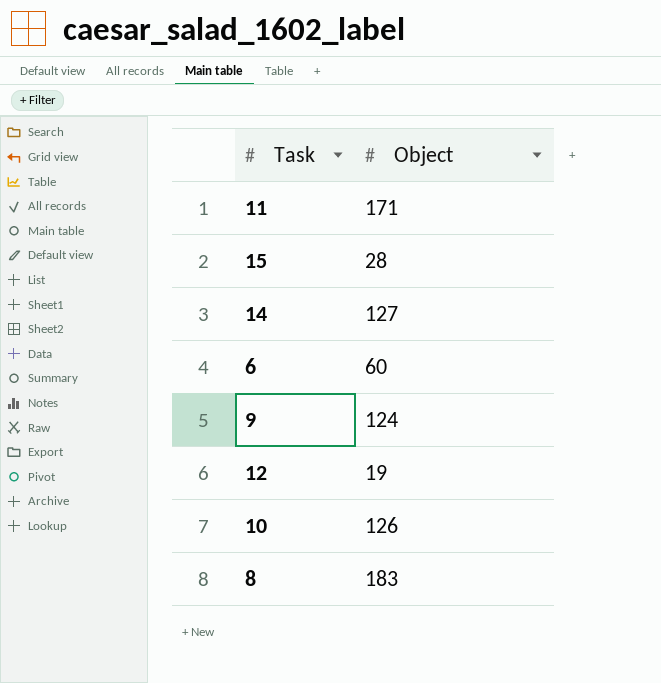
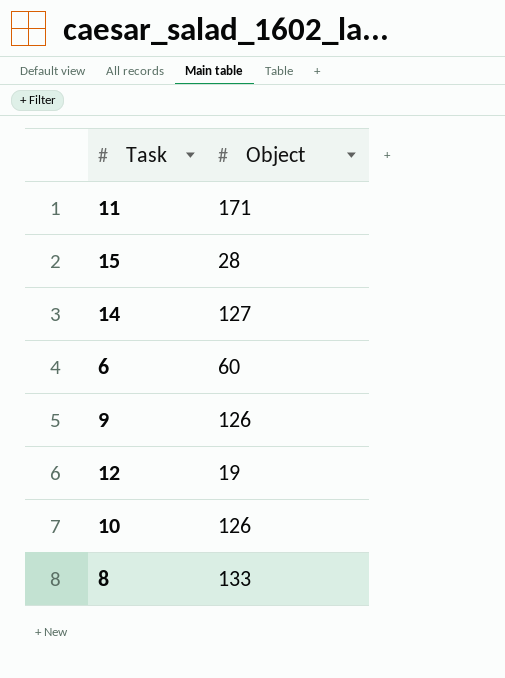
9 | Object: 124 -> 126
8 | Object: 183 -> 133

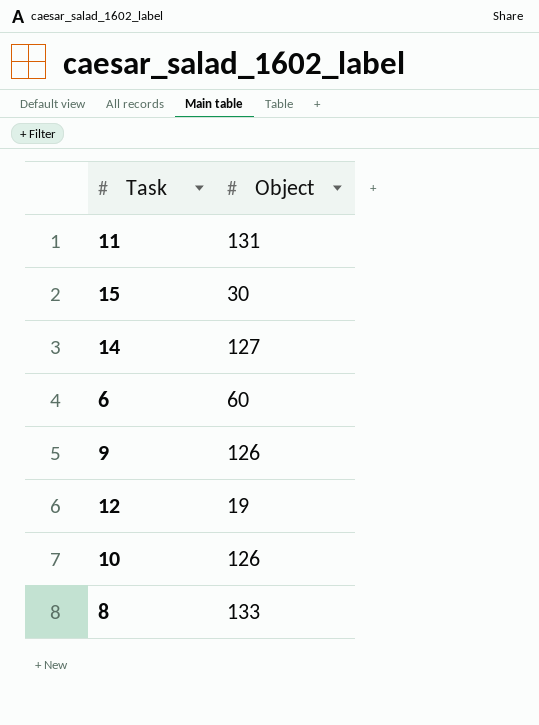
11 | Object: 171 -> 131
15 | Object: 28 -> 30

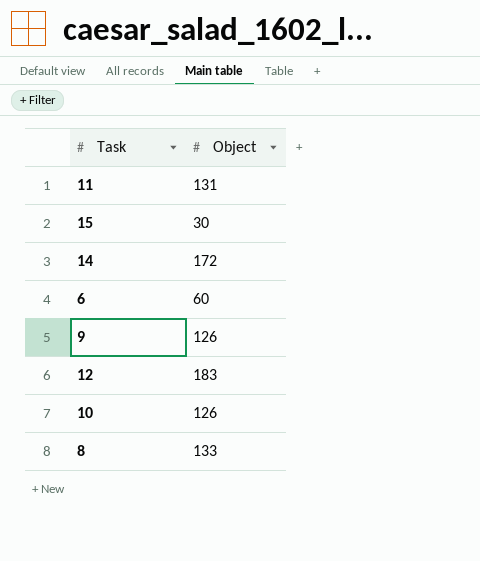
14 | Object: 127 -> 172
12 | Object: 19 -> 183

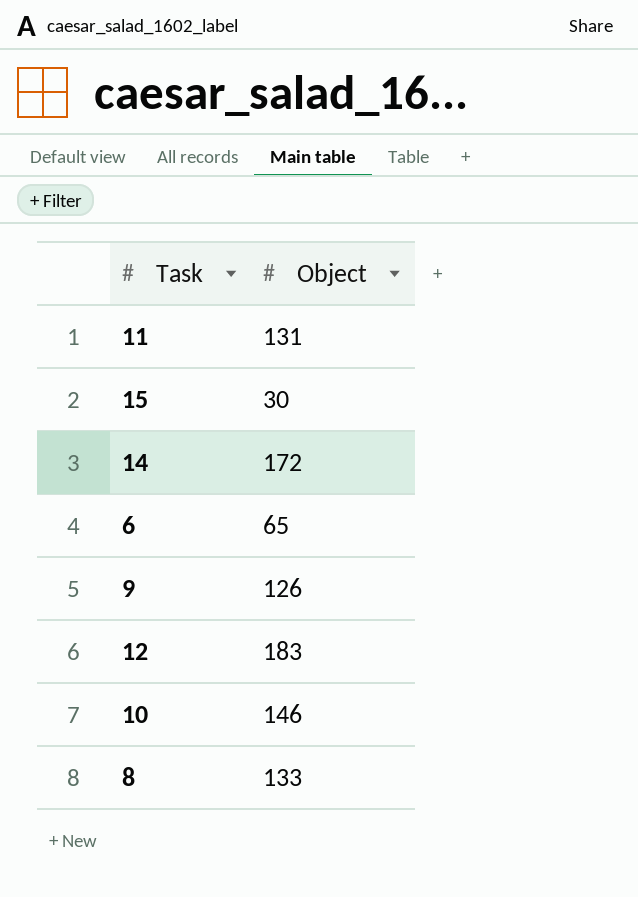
6 | Object: 60 -> 65
10 | Object: 126 -> 146

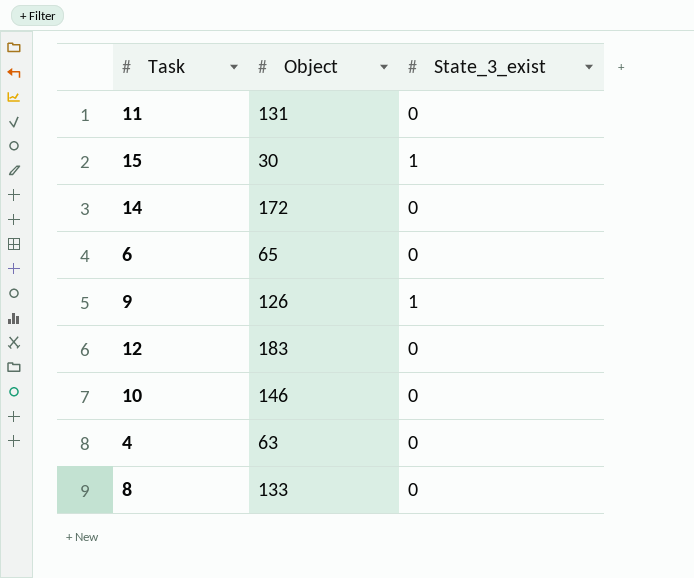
column State_3_exist | position: none -> 3
row 4: none -> 63 | 0

